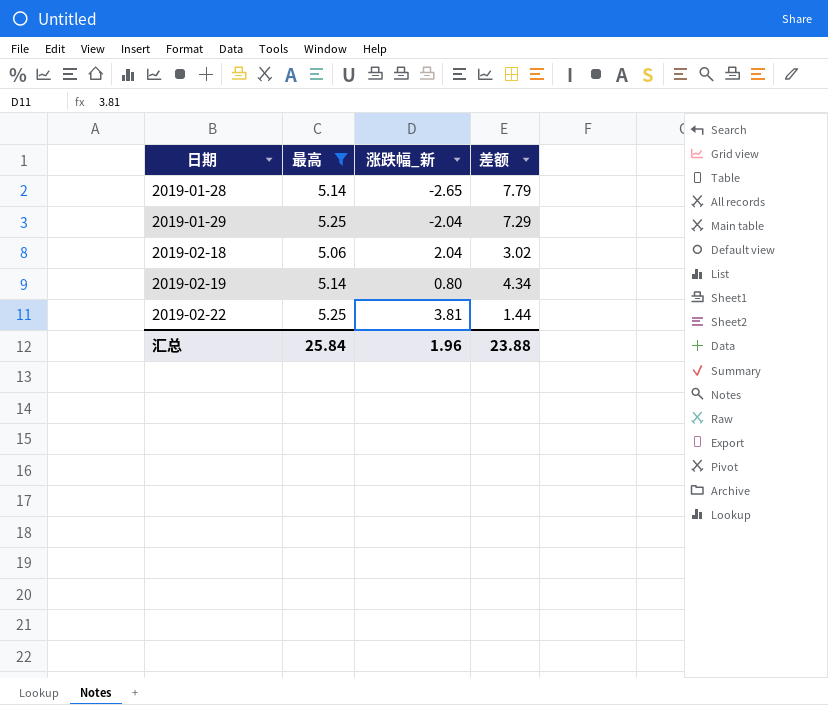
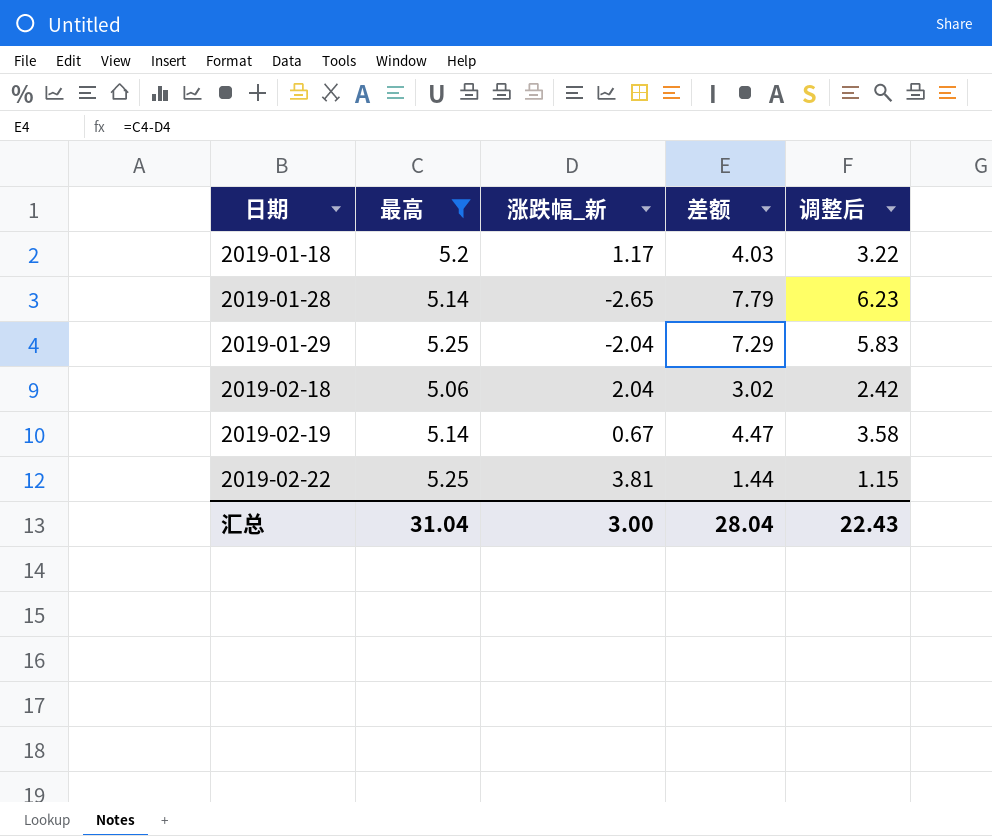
column 调整后 | formula: none -> [差额] * 0.8
row 2019-01-18: none -> 5.2 | 1.17 | 4.03 | 3.22
2019-02-19 | 涨跌幅_新: 0.80 -> 0.67
2019-02-19 | 差额: 4.34 -> 4.47
汇总 | 最高: 25.84 -> 31.04
汇总 | 涨跌幅_新: 1.96 -> 3.00
汇总 | 差额: 23.88 -> 28.04

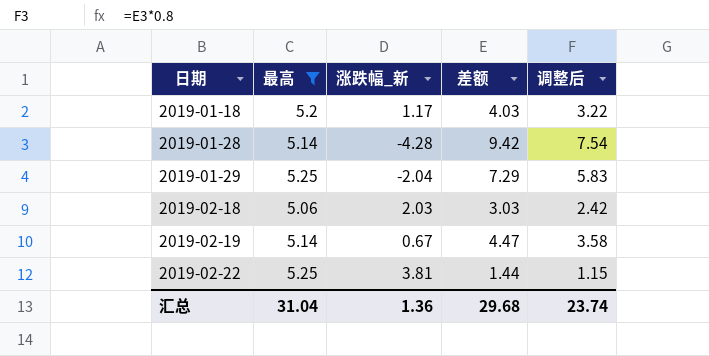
2019-01-28 | 涨跌幅_新: -2.65 -> -4.28
2019-01-28 | 差额: 7.79 -> 9.42
2019-01-28 | 调整后: 6.23 -> 7.54
2019-02-18 | 涨跌幅_新: 2.04 -> 2.03
2019-02-18 | 差额: 3.02 -> 3.03
汇总 | 涨跌幅_新: 3.00 -> 1.36
汇总 | 差额: 28.04 -> 29.68
汇总 | 调整后: 22.43 -> 23.74

